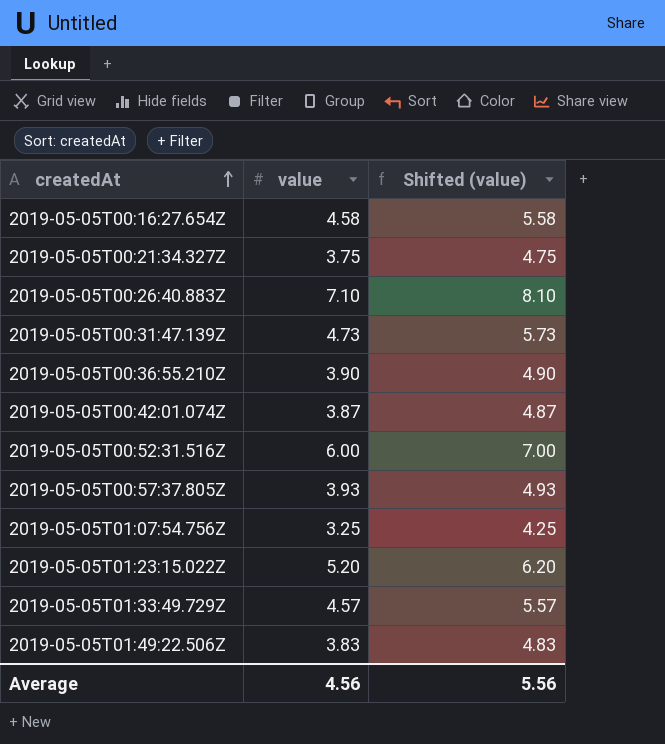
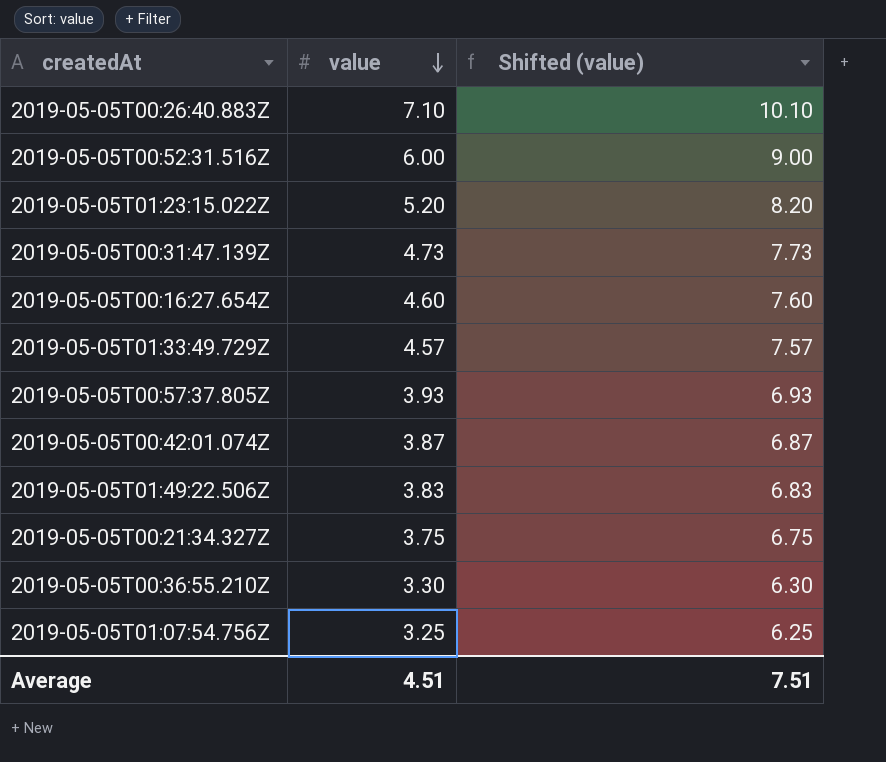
row order: createdAt ascending -> value descending
column Shifted (value) | formula: [value] + 1 -> [value] + 3
2019-05-05T00:16:27.654Z | value: 4.58 -> 4.60
2019-05-05T00:36:55.210Z | value: 3.90 -> 3.30
Average | value: 4.56 -> 4.51
Average | Shifted (value): 5.56 -> 7.51

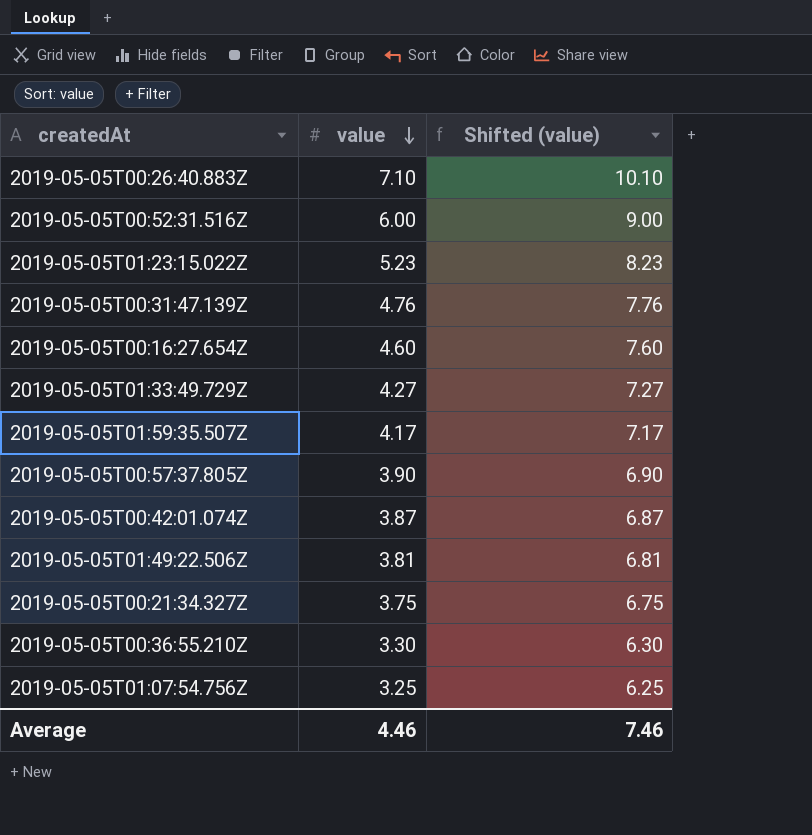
2019-05-05T01:23:15.022Z | value: 5.20 -> 5.23
2019-05-05T01:23:15.022Z | Shifted (value): 8.20 -> 8.23
2019-05-05T00:31:47.139Z | value: 4.73 -> 4.76
2019-05-05T00:31:47.139Z | Shifted (value): 7.73 -> 7.76
2019-05-05T01:33:49.729Z | value: 4.57 -> 4.27
2019-05-05T01:33:49.729Z | Shifted (value): 7.57 -> 7.27
row 2019-05-05T01:59:35.507Z: none -> 4.17 | 7.17
2019-05-05T00:57:37.805Z | value: 3.93 -> 3.90
2019-05-05T00:57:37.805Z | Shifted (value): 6.93 -> 6.90
2019-05-05T01:49:22.506Z | value: 3.83 -> 3.81
2019-05-05T01:49:22.506Z | Shifted (value): 6.83 -> 6.81
Average | value: 4.51 -> 4.46
Average | Shifted (value): 7.51 -> 7.46

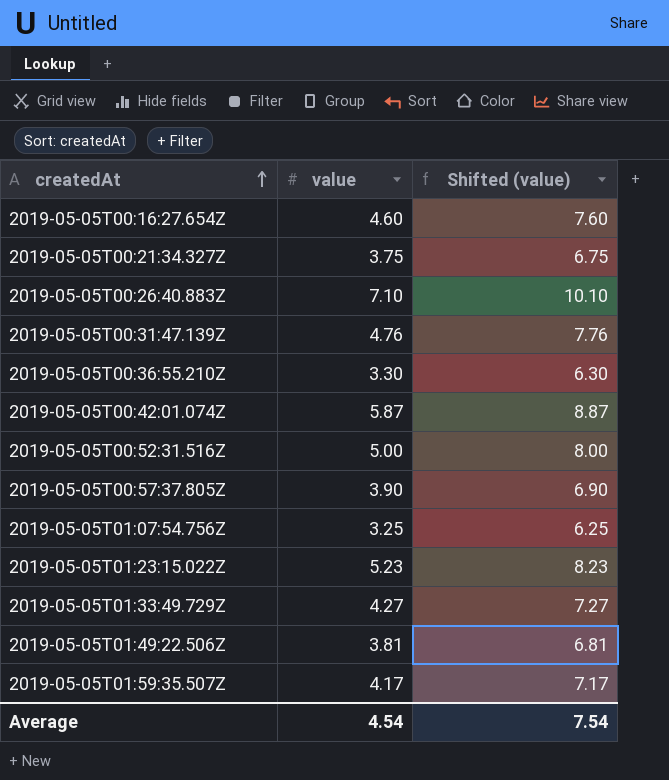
row order: value descending -> createdAt ascending
2019-05-05T00:42:01.074Z | value: 3.87 -> 5.87
2019-05-05T00:42:01.074Z | Shifted (value): 6.87 -> 8.87
2019-05-05T00:52:31.516Z | value: 6.00 -> 5.00
2019-05-05T00:52:31.516Z | Shifted (value): 9.00 -> 8.00
Average | value: 4.46 -> 4.54
Average | Shifted (value): 7.46 -> 7.54

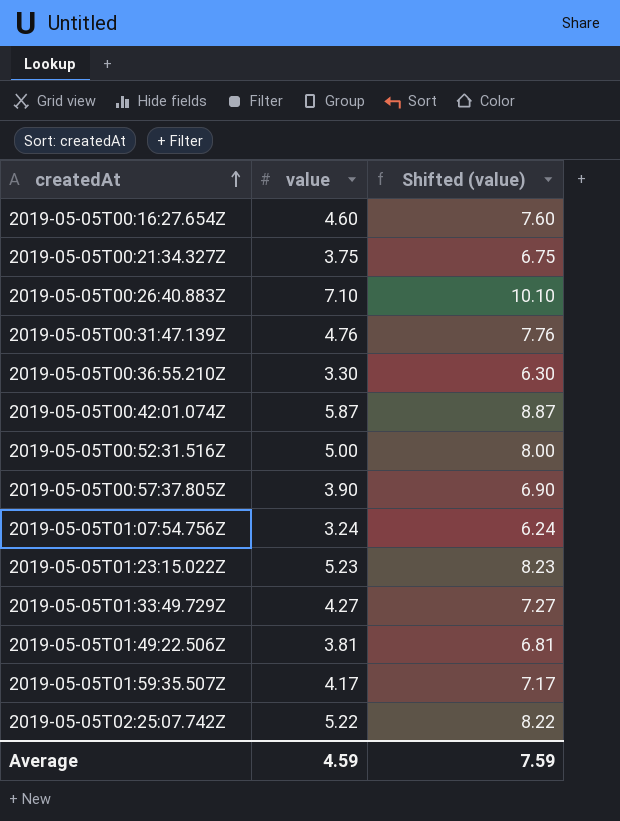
2019-05-05T01:07:54.756Z | value: 3.25 -> 3.24
2019-05-05T01:07:54.756Z | Shifted (value): 6.25 -> 6.24
row 2019-05-05T02:25:07.742Z: none -> 5.22 | 8.22
Average | value: 4.54 -> 4.59
Average | Shifted (value): 7.54 -> 7.59

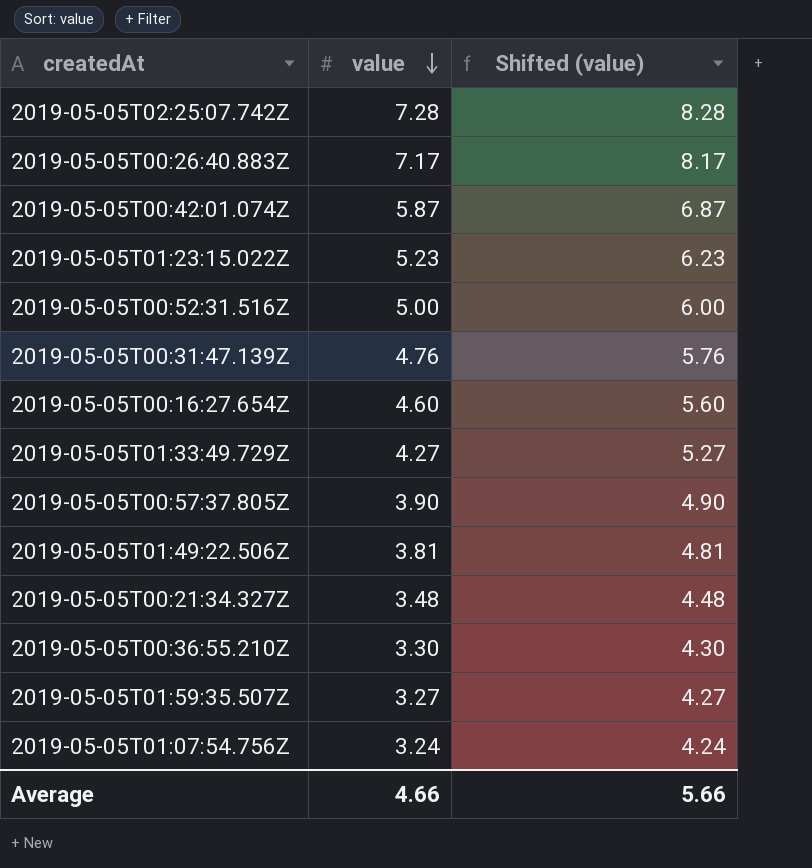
row order: createdAt ascending -> value descending
column Shifted (value) | formula: [value] + 3 -> [value] + 1
2019-05-05T02:25:07.742Z | value: 5.22 -> 7.28
2019-05-05T00:26:40.883Z | value: 7.10 -> 7.17
2019-05-05T00:21:34.327Z | value: 3.75 -> 3.48
2019-05-05T01:59:35.507Z | value: 4.17 -> 3.27
Average | value: 4.59 -> 4.66
Average | Shifted (value): 7.59 -> 5.66

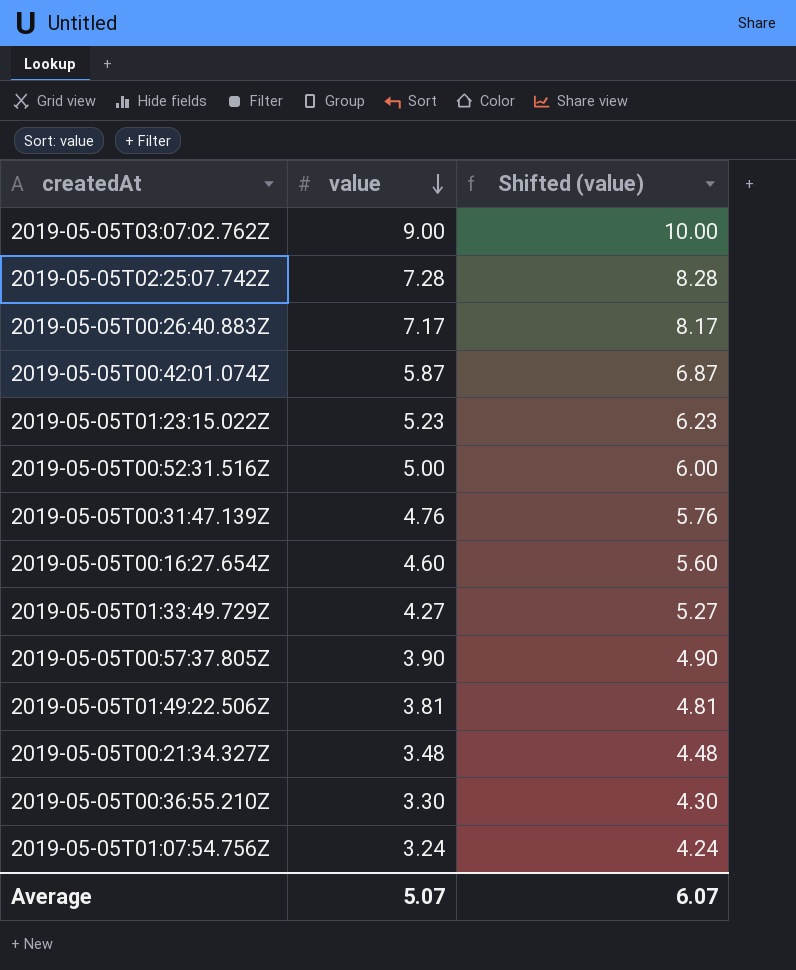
row 2019-05-05T01:59:35.507Z: 3.27 | 4.27 -> none
row 2019-05-05T03:07:02.762Z: none -> 9.00 | 10.00
Average | value: 4.66 -> 5.07
Average | Shifted (value): 5.66 -> 6.07

